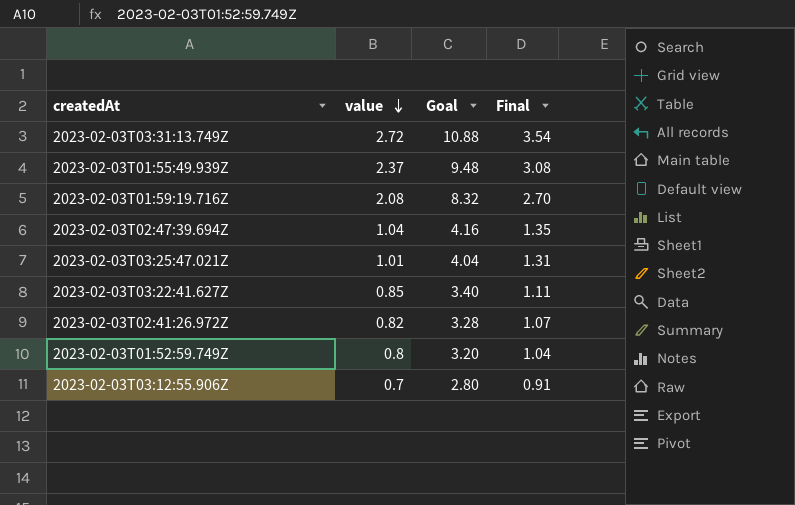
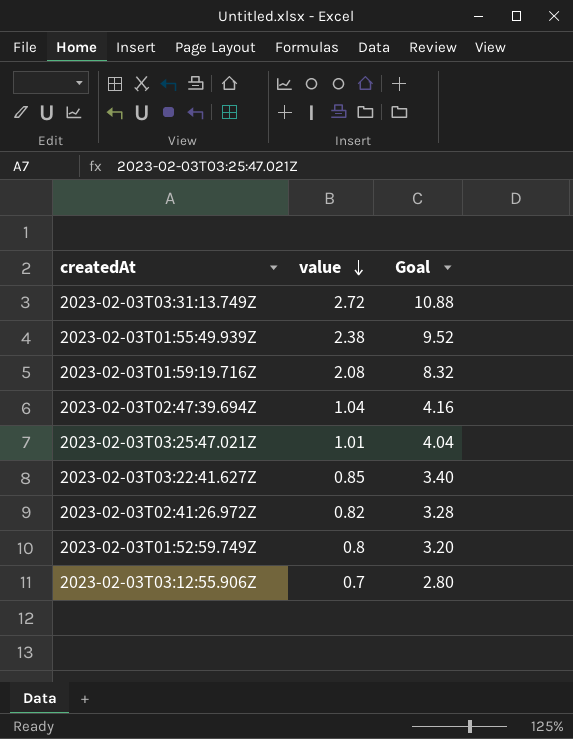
column Final | formula: [value] * 1.3 -> none
2023-02-03T01:55:49.939Z | value: 2.37 -> 2.38
2023-02-03T01:55:49.939Z | Goal: 9.48 -> 9.52

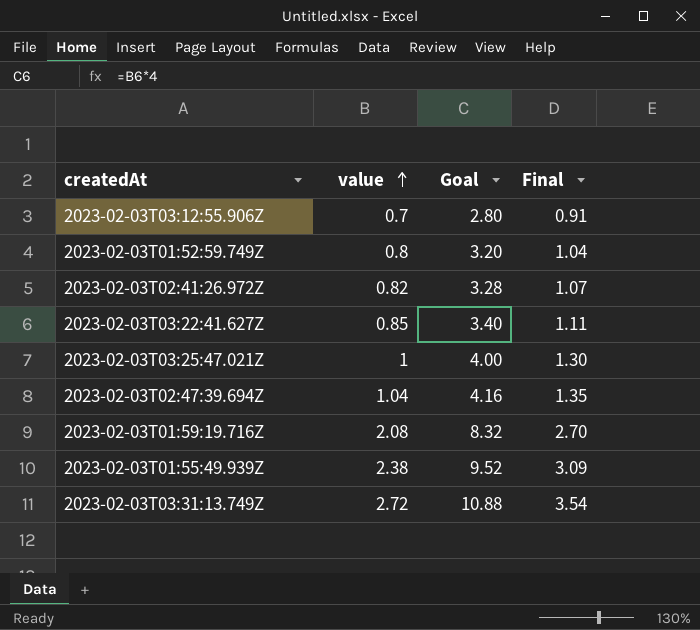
row order: value descending -> value ascending
column Final | formula: none -> [value] * 1.3
2023-02-03T03:25:47.021Z | value: 1.01 -> 1
2023-02-03T03:25:47.021Z | Goal: 4.04 -> 4.00

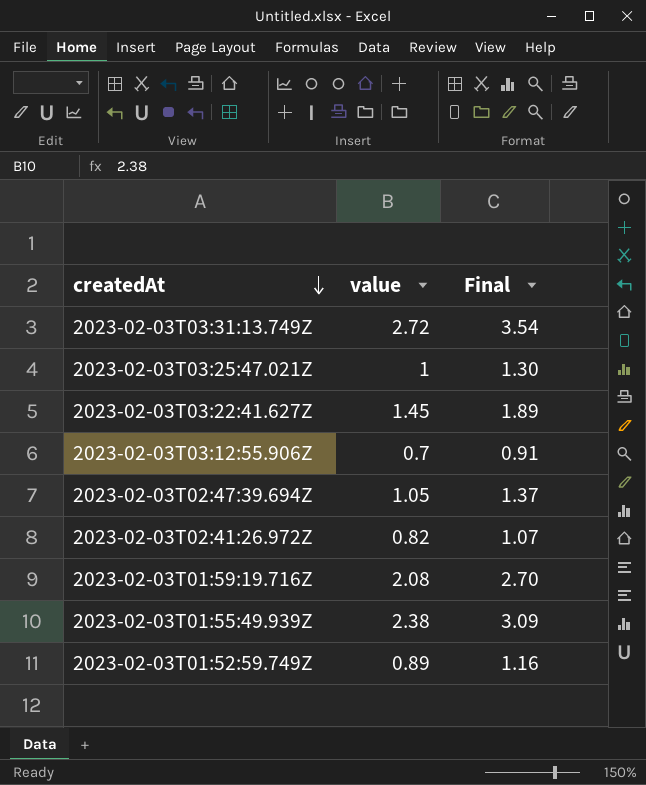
row order: value ascending -> createdAt descending
column Goal | formula: [value] * 4 -> none
2023-02-03T03:22:41.627Z | value: 0.85 -> 1.45
2023-02-03T03:22:41.627Z | Final: 1.11 -> 1.89
2023-02-03T02:47:39.694Z | value: 1.04 -> 1.05
2023-02-03T02:47:39.694Z | Final: 1.35 -> 1.37
2023-02-03T01:52:59.749Z | value: 0.8 -> 0.89
2023-02-03T01:52:59.749Z | Final: 1.04 -> 1.16

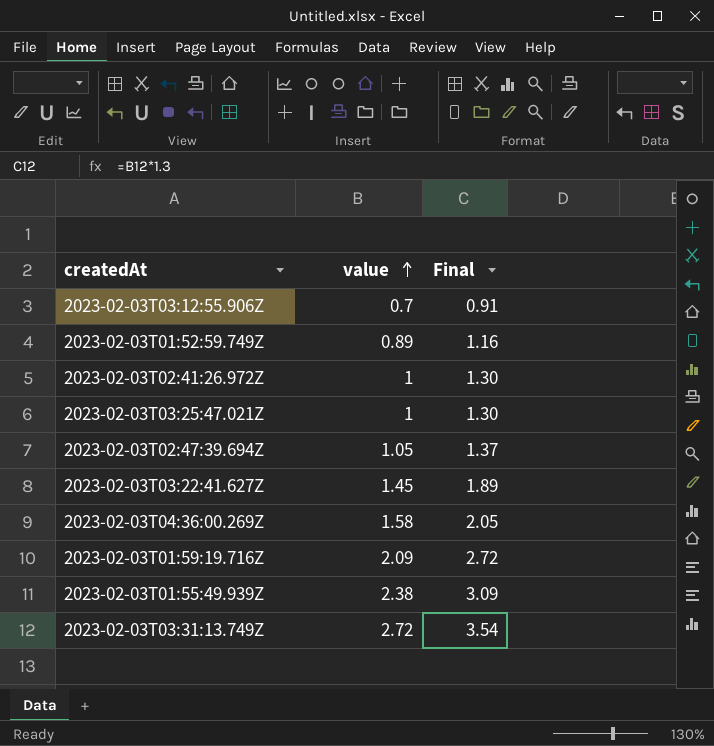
row order: createdAt descending -> value ascending
2023-02-03T02:41:26.972Z | value: 0.82 -> 1
2023-02-03T02:41:26.972Z | Final: 1.07 -> 1.30
row 2023-02-03T04:36:00.269Z: none -> 1.58 | 2.05
2023-02-03T01:59:19.716Z | value: 2.08 -> 2.09
2023-02-03T01:59:19.716Z | Final: 2.70 -> 2.72

